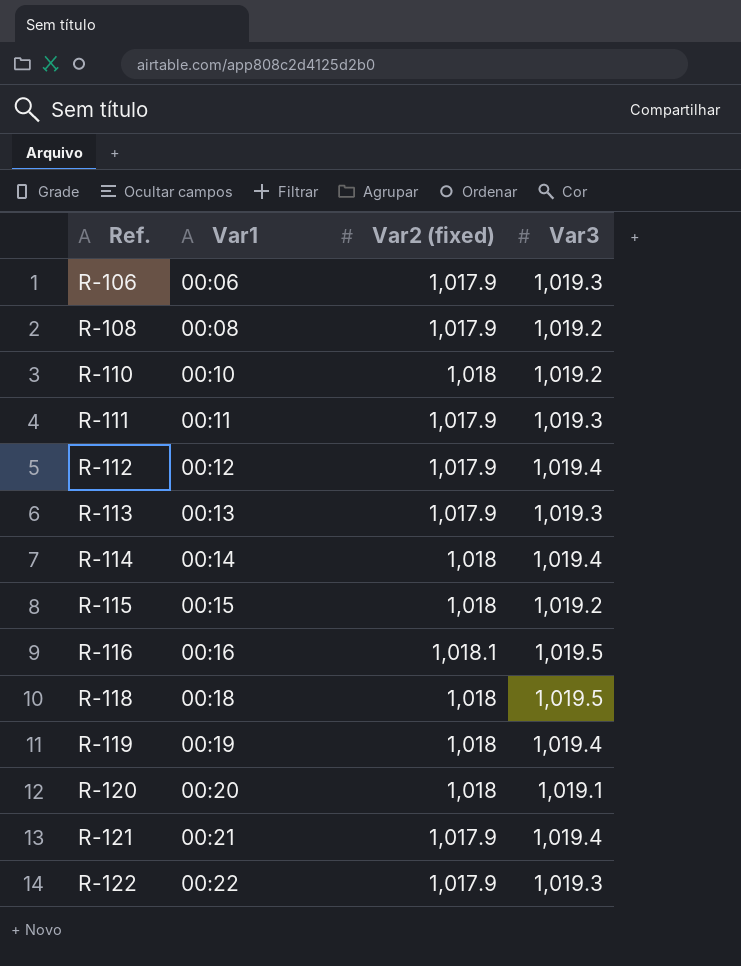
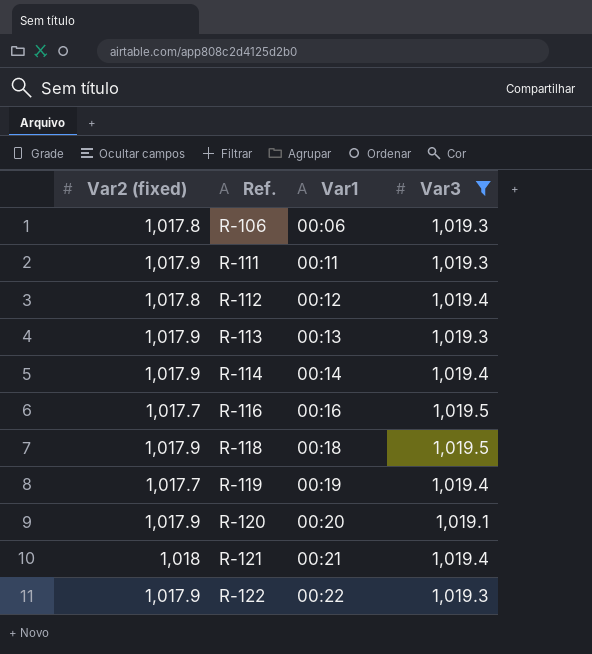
filter: none -> Var3 != 1,019.2
column Var2 (fixed) | position: 3 -> 1
R-106 | Var2 (fixed): 1,017.9 -> 1,017.8
R-112 | Var2 (fixed): 1,017.9 -> 1,017.8
R-114 | Var2 (fixed): 1,018 -> 1,017.9
R-116 | Var2 (fixed): 1,018.1 -> 1,017.7
R-118 | Var2 (fixed): 1,018 -> 1,017.9
R-119 | Var2 (fixed): 1,018 -> 1,017.7
R-120 | Var2 (fixed): 1,018 -> 1,017.9
R-121 | Var2 (fixed): 1,017.9 -> 1,018

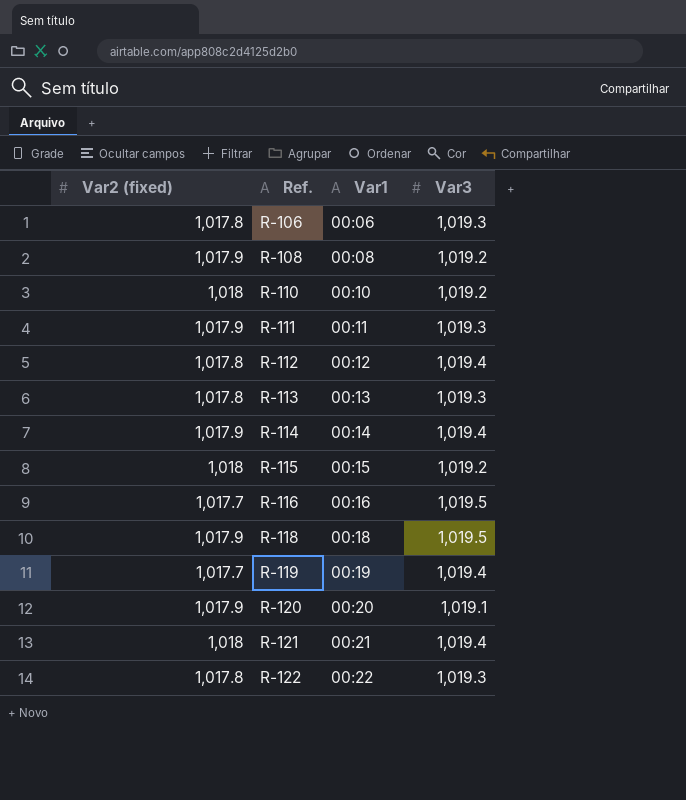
filter: Var3 != 1,019.2 -> none
R-113 | Var2 (fixed): 1,017.9 -> 1,017.8
R-122 | Var2 (fixed): 1,017.9 -> 1,017.8

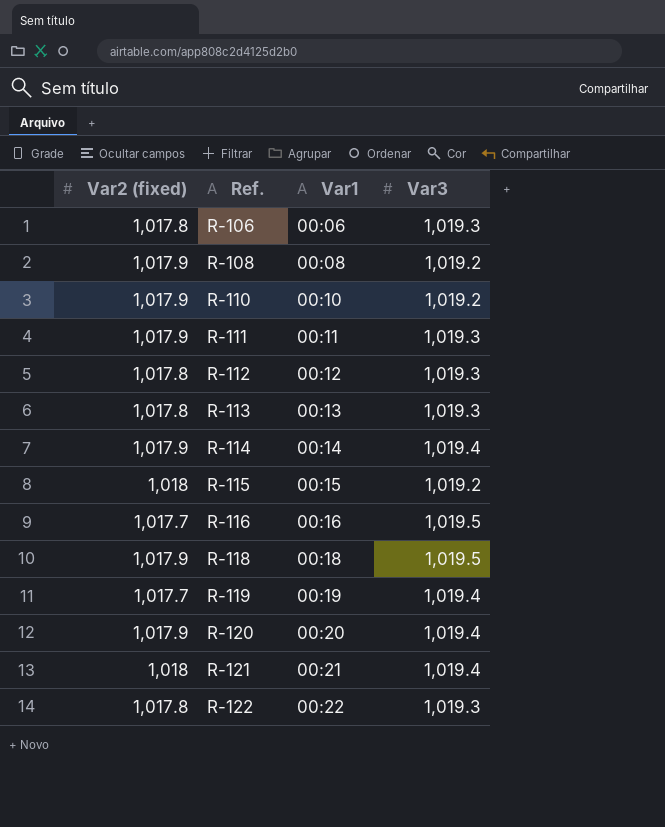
R-110 | Var2 (fixed): 1,018 -> 1,017.9
R-112 | Var3: 1,019.4 -> 1,019.3
R-120 | Var3: 1,019.1 -> 1,019.4

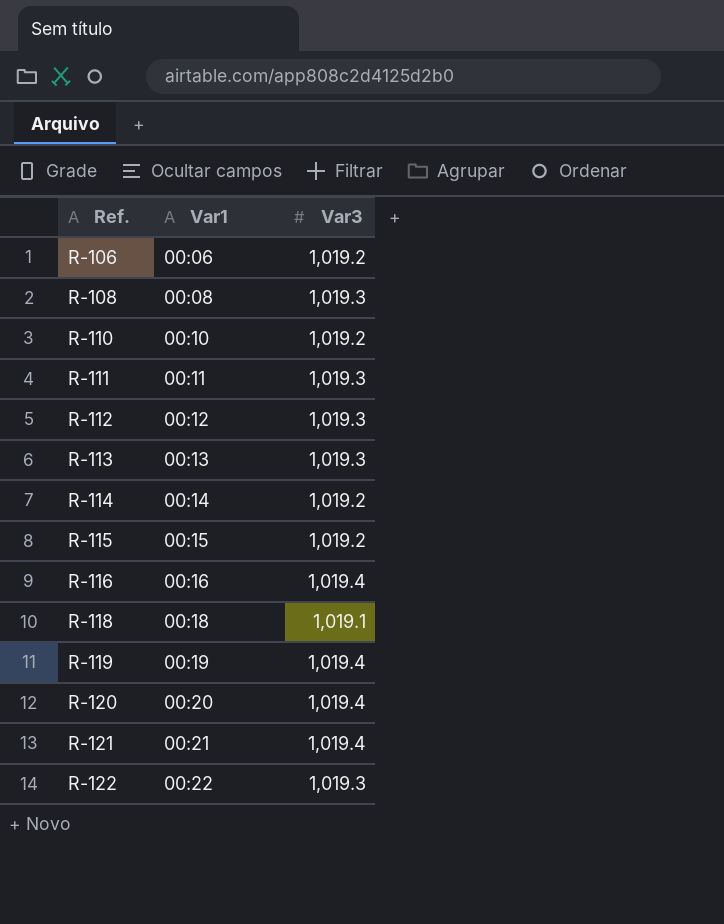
column Var2 (fixed) | position: 1 -> none
R-106 | Var3: 1,019.3 -> 1,019.2
R-108 | Var3: 1,019.2 -> 1,019.3
R-114 | Var3: 1,019.4 -> 1,019.2
R-116 | Var3: 1,019.5 -> 1,019.4
R-118 | Var3: 1,019.5 -> 1,019.1

